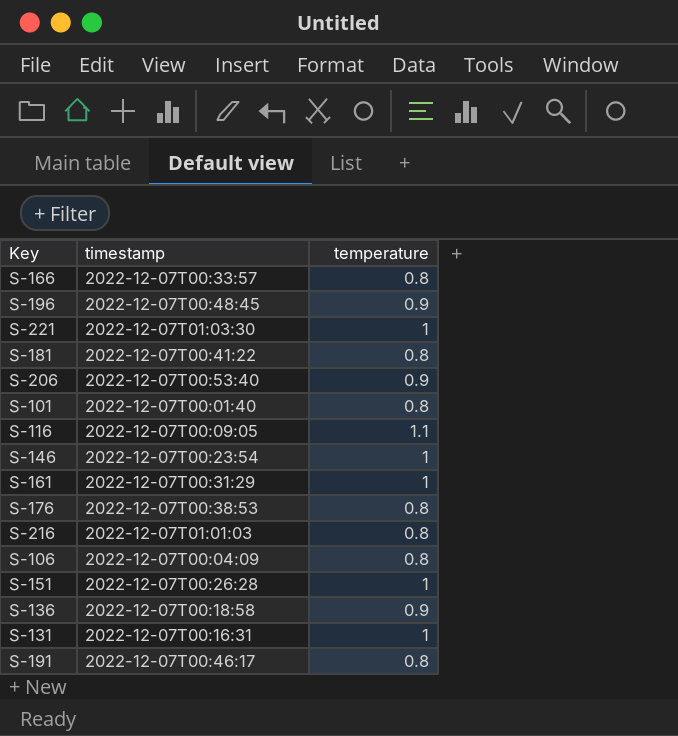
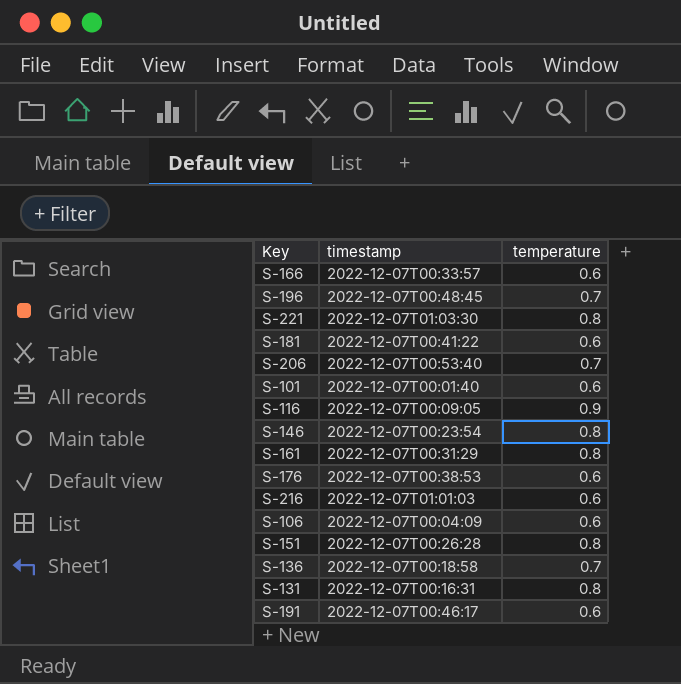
S-166 | temperature: 0.8 -> 0.6
S-196 | temperature: 0.9 -> 0.7
S-221 | temperature: 1 -> 0.8
S-181 | temperature: 0.8 -> 0.6
S-206 | temperature: 0.9 -> 0.7
S-101 | temperature: 0.8 -> 0.6
S-116 | temperature: 1.1 -> 0.9
S-146 | temperature: 1 -> 0.8
S-161 | temperature: 1 -> 0.8
S-176 | temperature: 0.8 -> 0.6
S-216 | temperature: 0.8 -> 0.6
S-106 | temperature: 0.8 -> 0.6
S-151 | temperature: 1 -> 0.8
S-136 | temperature: 0.9 -> 0.7
S-131 | temperature: 1 -> 0.8
S-191 | temperature: 0.8 -> 0.6

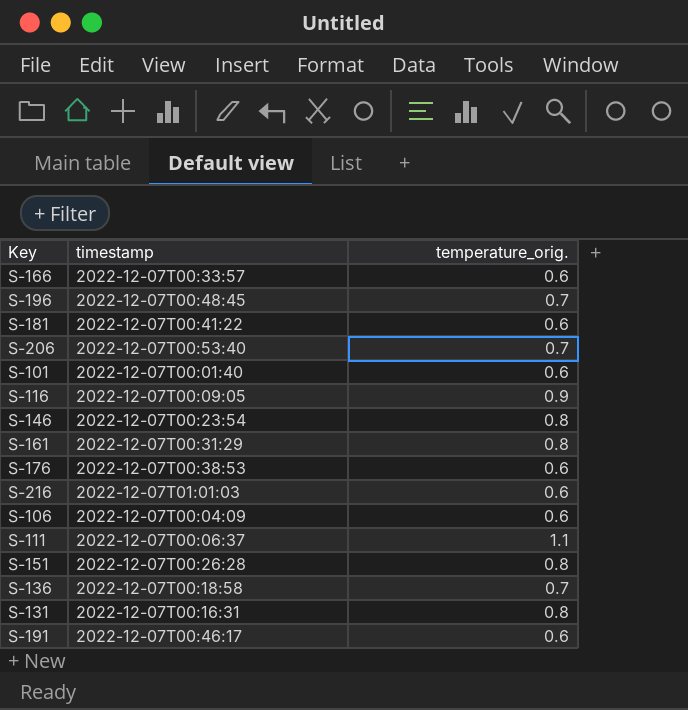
column name: temperature -> temperature_orig.
row S-221: 2022-12-07T01:03:30 | 0.8 -> none
row S-111: none -> 2022-12-07T00:06:37 | 1.1

